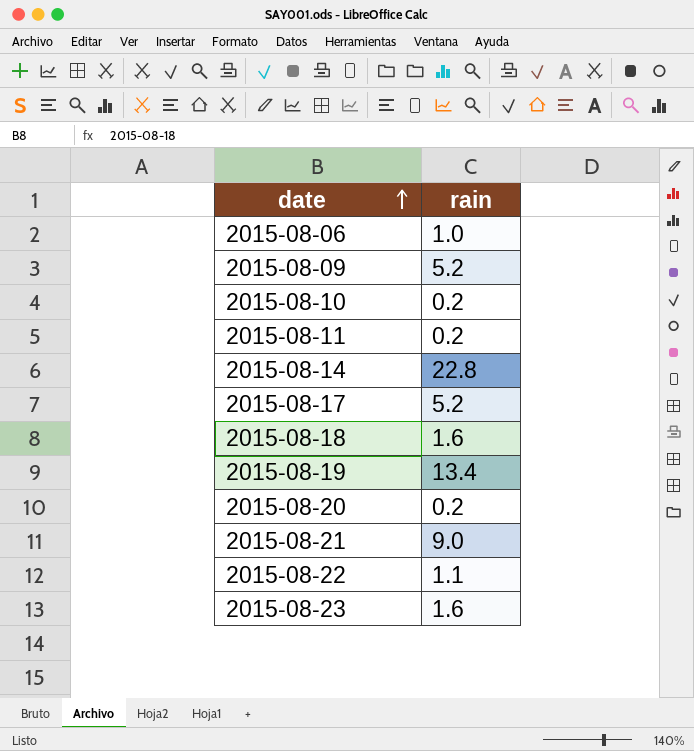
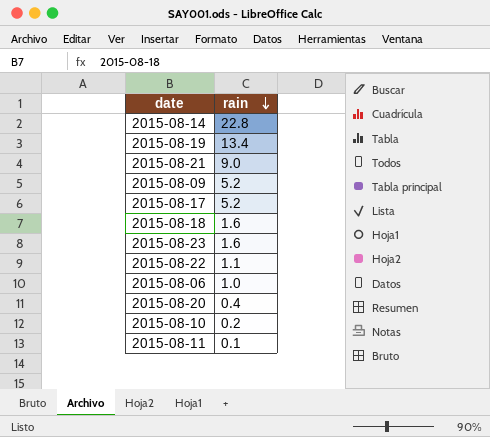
row order: date ascending -> rain descending
2015-08-20 | rain: 0.2 -> 0.4
2015-08-11 | rain: 0.2 -> 0.1

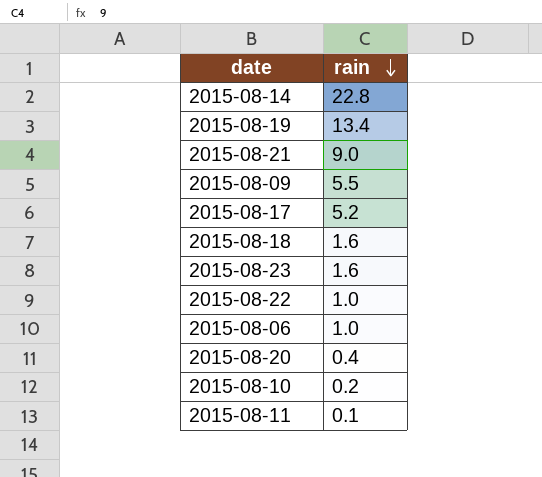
2015-08-09 | rain: 5.2 -> 5.5
2015-08-22 | rain: 1.1 -> 1.0

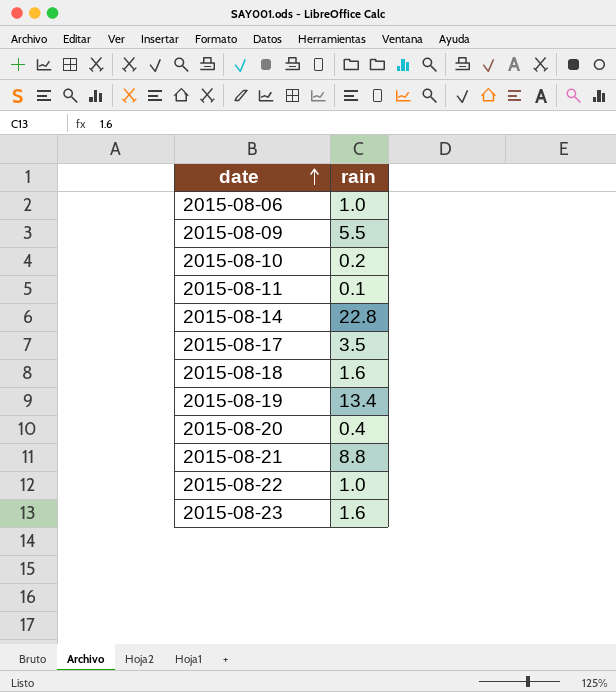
row order: rain descending -> date ascending
2015-08-17 | rain: 5.2 -> 3.5
2015-08-21 | rain: 9.0 -> 8.8

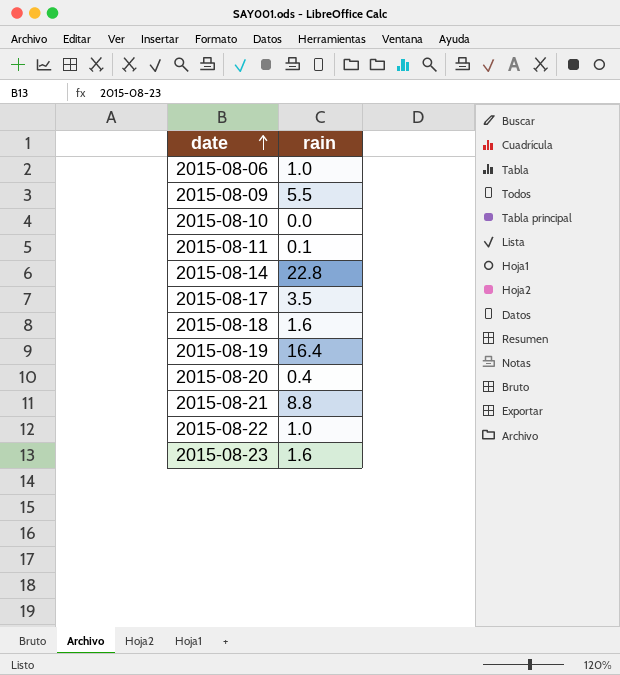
2015-08-10 | rain: 0.2 -> 0.0
2015-08-19 | rain: 13.4 -> 16.4

